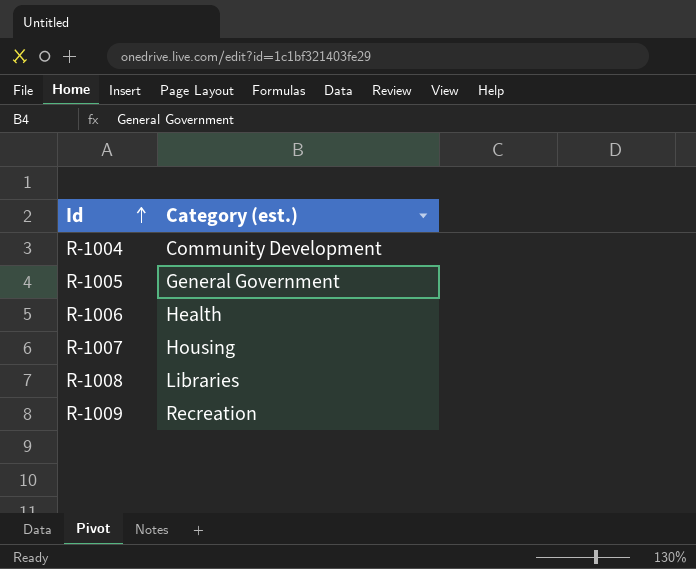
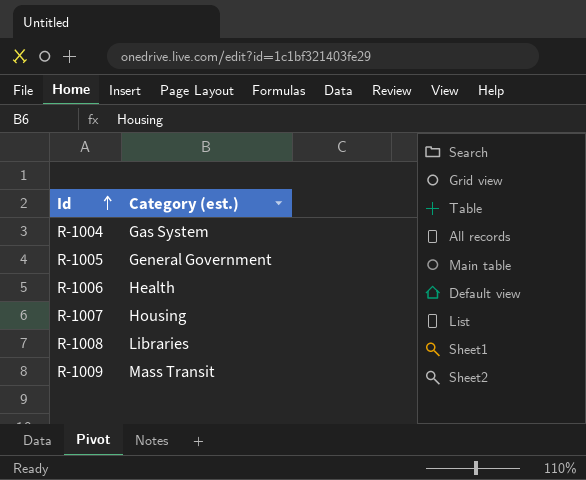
R-1004 | Category (est.): Community Development -> Gas System
R-1009 | Category (est.): Recreation -> Mass Transit

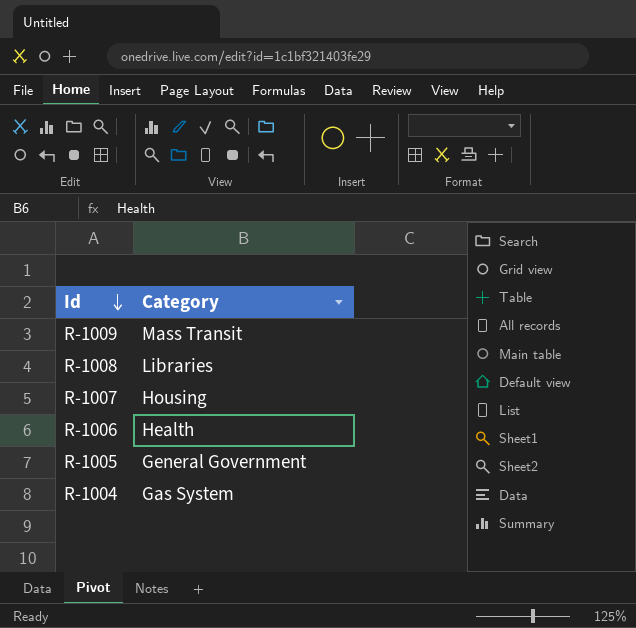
row order: Id ascending -> Id descending
column name: Category (est.) -> Category

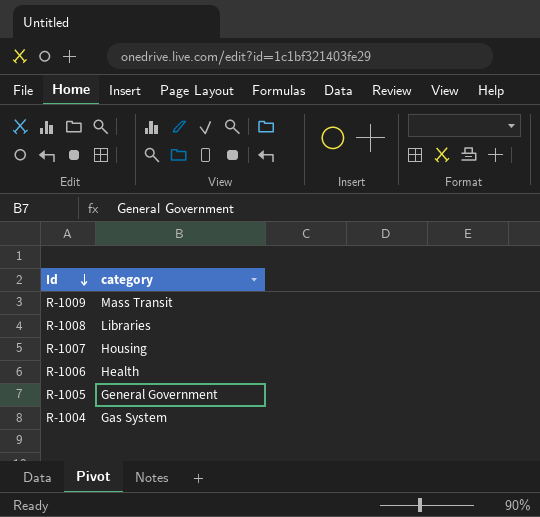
column name: Category -> category

